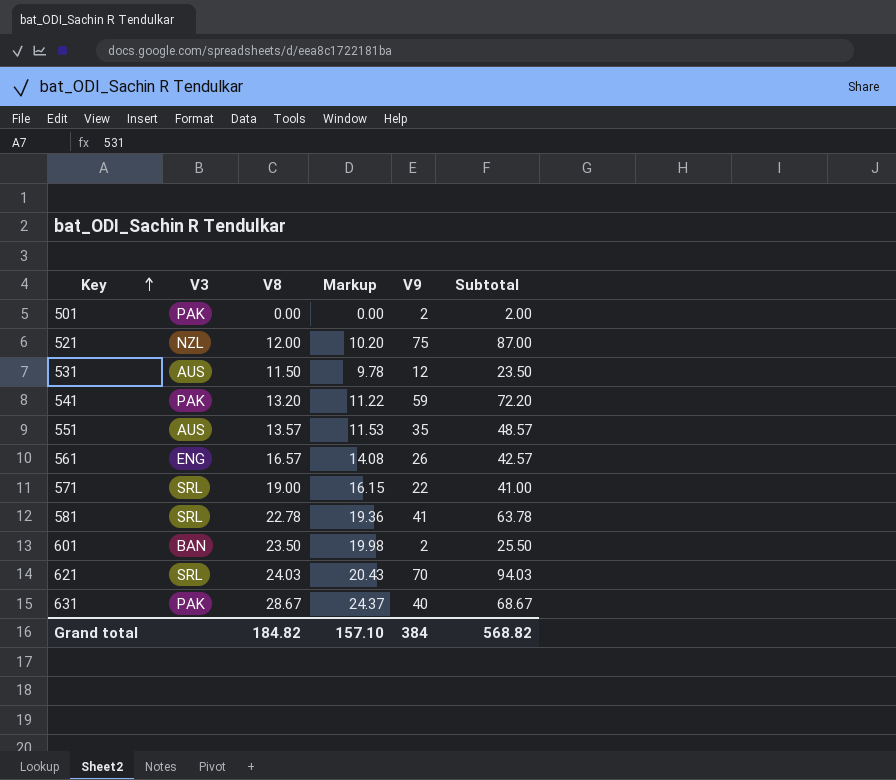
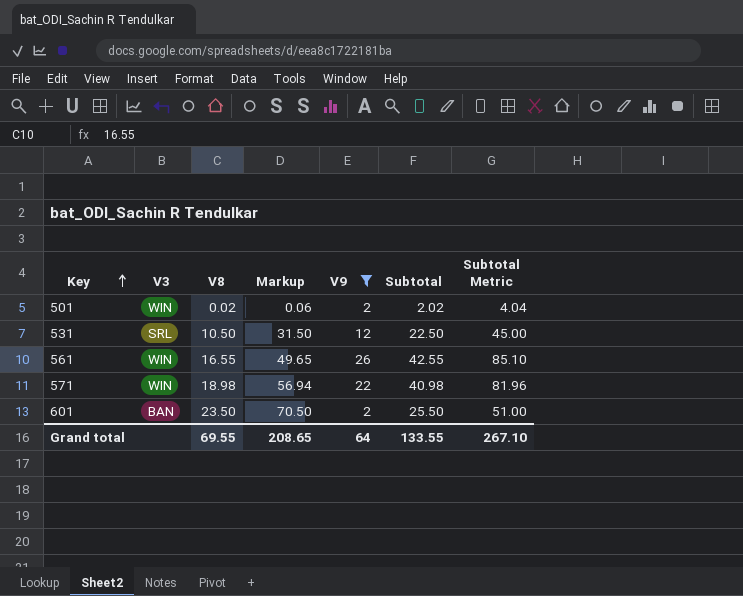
filter: none -> V9 <= 26
column Markup | formula: [V8] * 0.85 -> [V8] * 3
column Subtotal Metric | formula: none -> [Subtotal] * 2
501 | V3: PAK -> WIN
501 | V8: 0.00 -> 0.02
501 | Subtotal: 2.00 -> 2.02
531 | V3: AUS -> SRL
531 | V8: 11.50 -> 10.50
531 | Subtotal: 23.50 -> 22.50
561 | V3: ENG -> WIN
561 | V8: 16.57 -> 16.55
561 | Subtotal: 42.57 -> 42.55
571 | V3: SRL -> WIN
571 | V8: 19.00 -> 18.98
571 | Subtotal: 41.00 -> 40.98
Grand total | V8: 184.82 -> 69.55
Grand total | Markup: 157.10 -> 208.65
Grand total | V9: 384 -> 64
Grand total | Subtotal: 568.82 -> 133.55

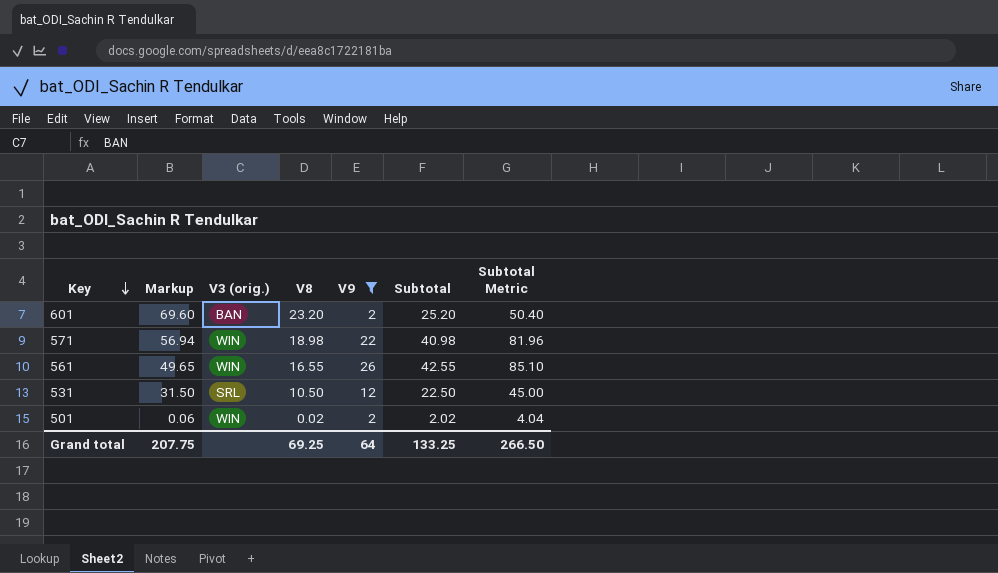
row order: Key ascending -> Key descending
column Markup | position: 4 -> 2
column name: V3 -> V3 (orig.)
601 | Markup: 70.50 -> 69.60
601 | V8: 23.50 -> 23.20
601 | Subtotal: 25.50 -> 25.20
601 | Subtotal Metric: 51.00 -> 50.40
Grand total | Markup: 208.65 -> 207.75
Grand total | V8: 69.55 -> 69.25
Grand total | Subtotal: 133.55 -> 133.25
Grand total | Subtotal Metric: 267.10 -> 266.50

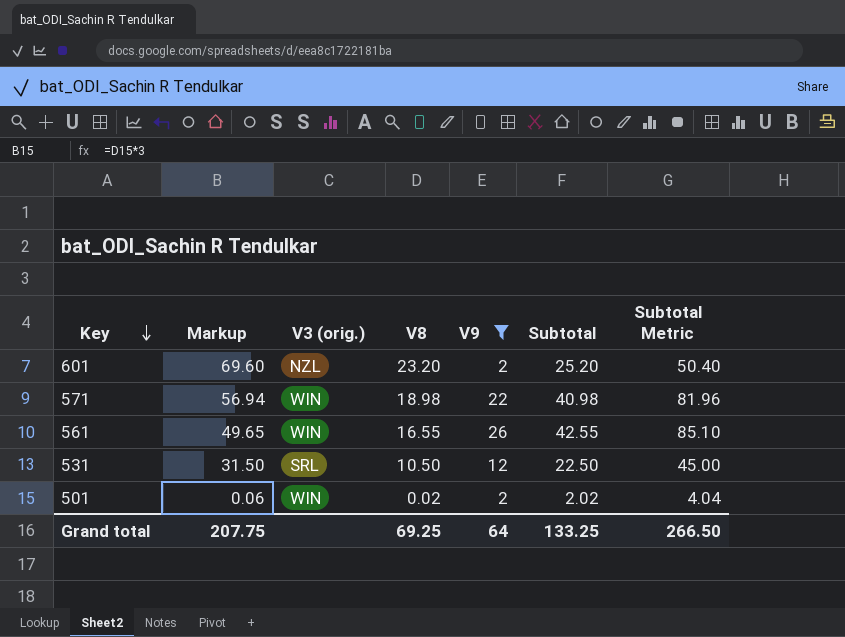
601 | V3 (orig.): BAN -> NZL

